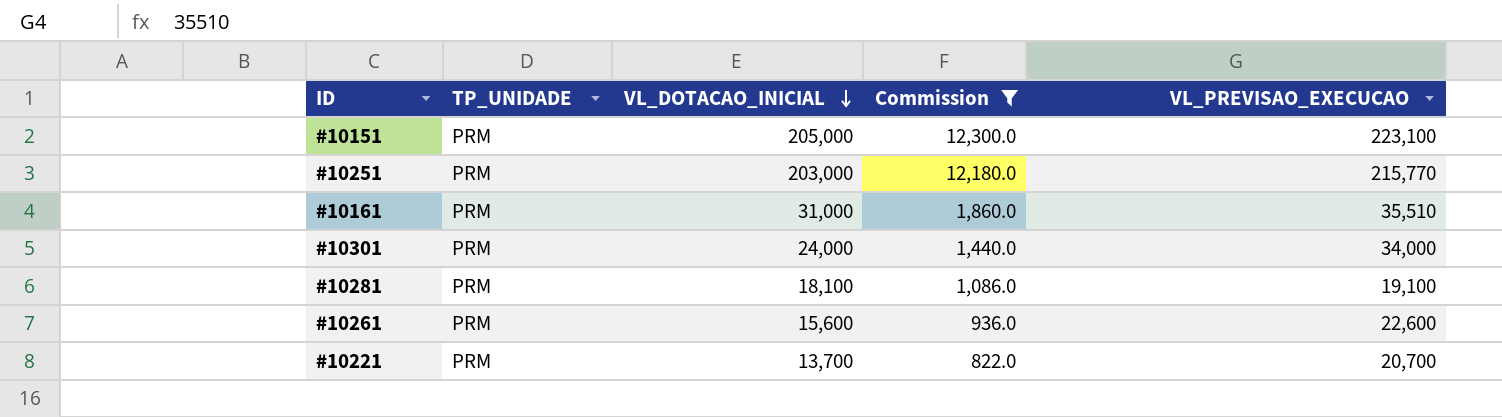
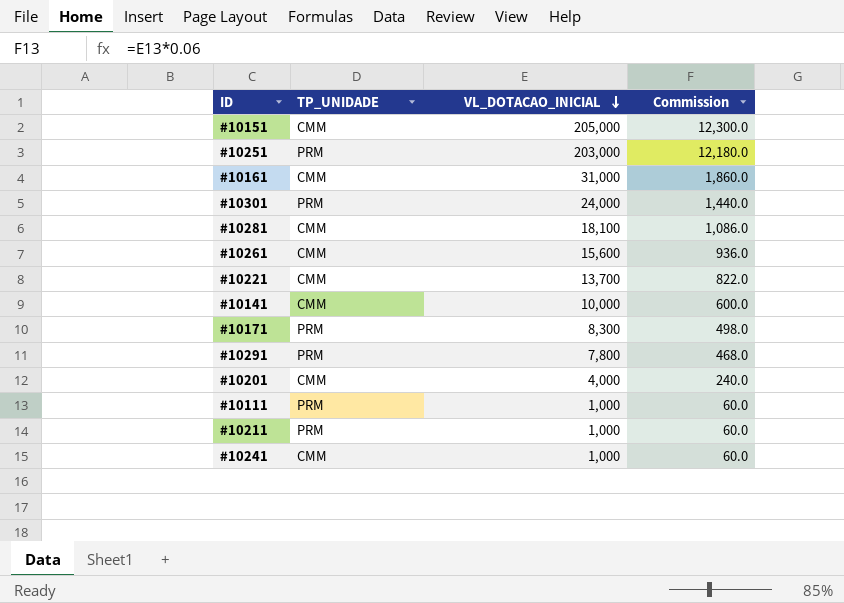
filter: Commission >= 822.0 -> none
column VL_PREVISAO_EXECUCAO | position: 5 -> none
#10151 | TP_UNIDADE: PRM -> CMM
#10161 | TP_UNIDADE: PRM -> CMM
#10281 | TP_UNIDADE: PRM -> CMM
#10261 | TP_UNIDADE: PRM -> CMM
#10221 | TP_UNIDADE: PRM -> CMM

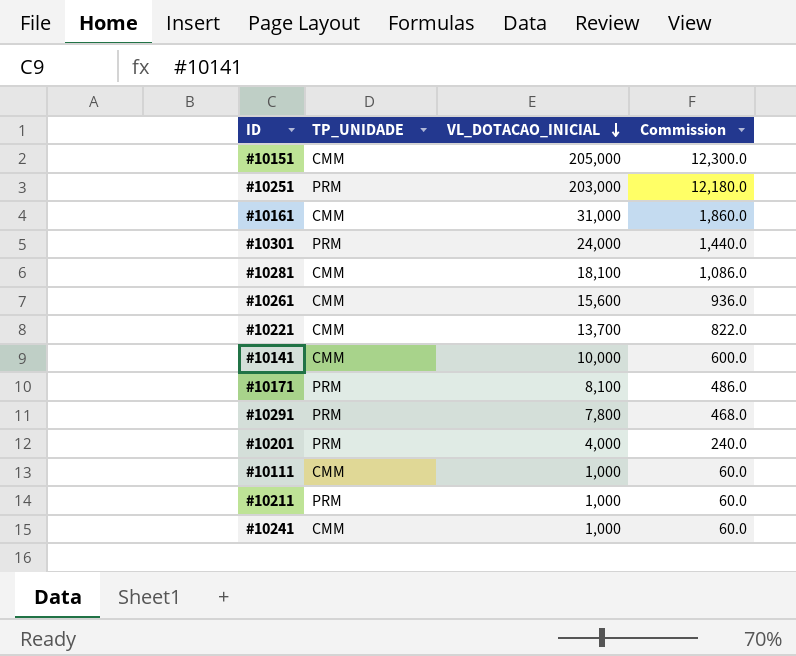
#10171 | VL_DOTACAO_INICIAL: 8,300 -> 8,100
#10171 | Commission: 498.0 -> 486.0
#10201 | TP_UNIDADE: CMM -> PRM
#10111 | TP_UNIDADE: PRM -> CMM

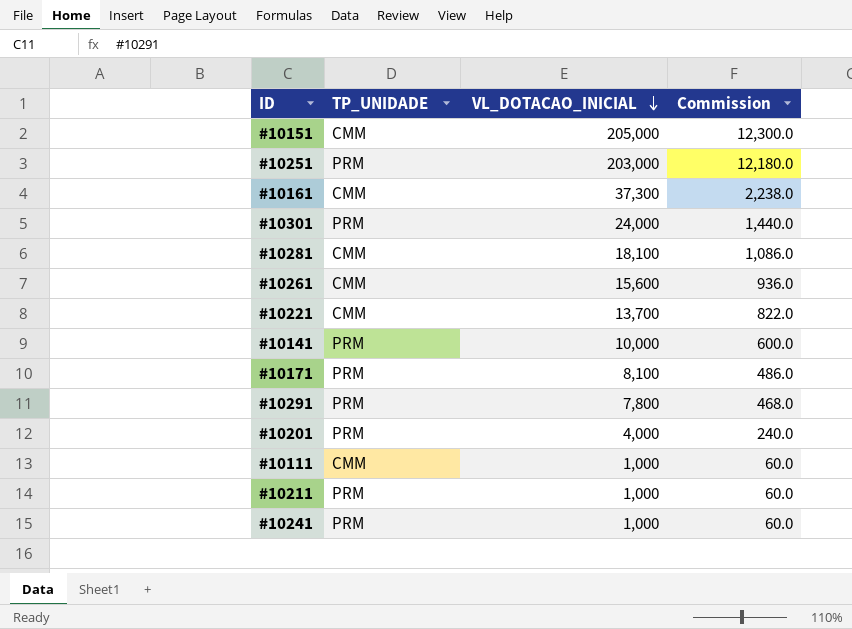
#10161 | VL_DOTACAO_INICIAL: 31,000 -> 37,300
#10161 | Commission: 1,860.0 -> 2,238.0
#10141 | TP_UNIDADE: CMM -> PRM
#10241 | TP_UNIDADE: CMM -> PRM

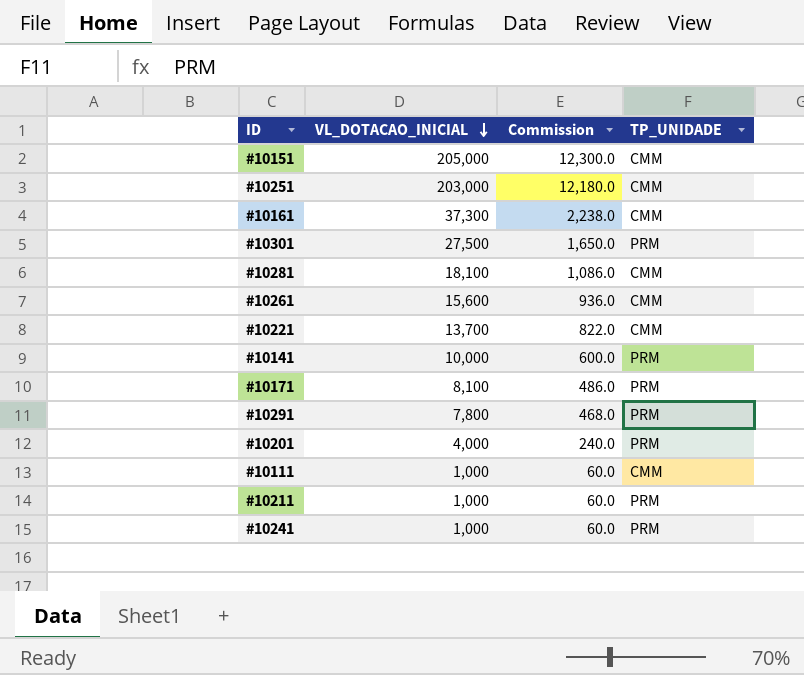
column TP_UNIDADE | position: 2 -> 4
#10251 | TP_UNIDADE: PRM -> CMM
#10301 | VL_DOTACAO_INICIAL: 24,000 -> 27,500
#10301 | Commission: 1,440.0 -> 1,650.0

